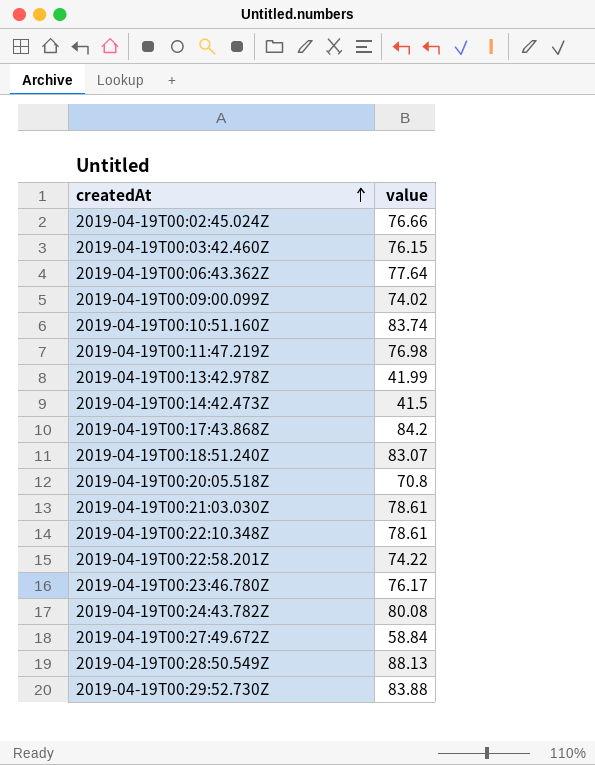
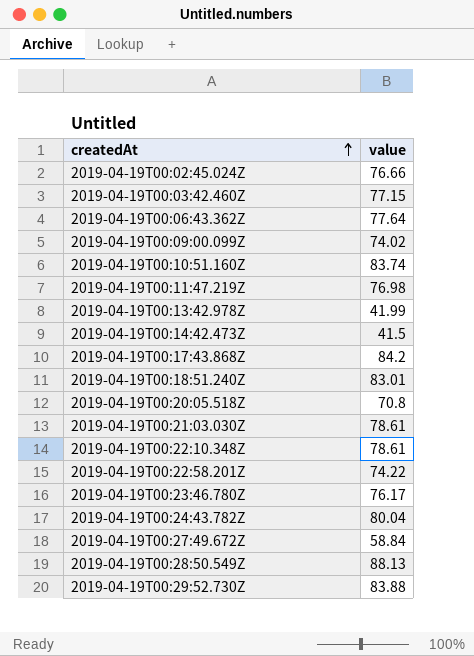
2019-04-19T00:03:42.460Z | value: 76.15 -> 77.15
2019-04-19T00:18:51.240Z | value: 83.07 -> 83.01
2019-04-19T00:24:43.782Z | value: 80.08 -> 80.04

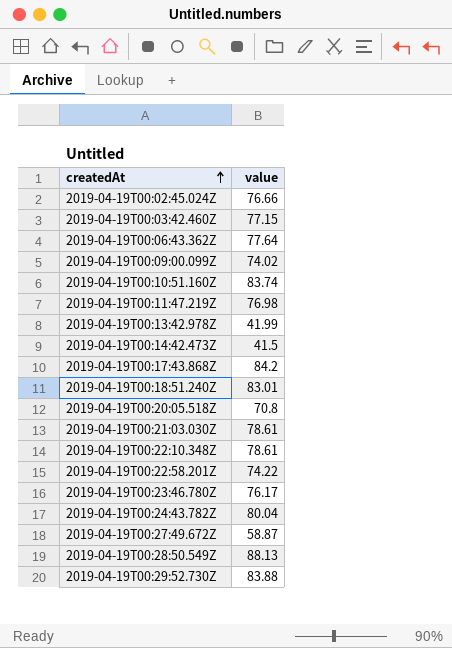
2019-04-19T00:27:49.672Z | value: 58.84 -> 58.87

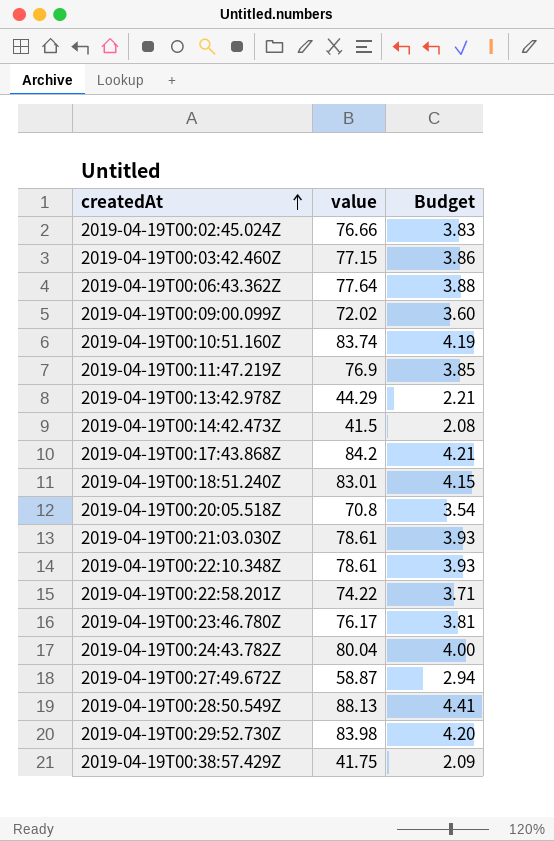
column Budget | formula: none -> [value] * 0.05
2019-04-19T00:09:00.099Z | value: 74.02 -> 72.02
2019-04-19T00:11:47.219Z | value: 76.98 -> 76.9
2019-04-19T00:13:42.978Z | value: 41.99 -> 44.29
2019-04-19T00:29:52.730Z | value: 83.88 -> 83.98
row 2019-04-19T00:38:57.429Z: none -> 41.75 | 2.09

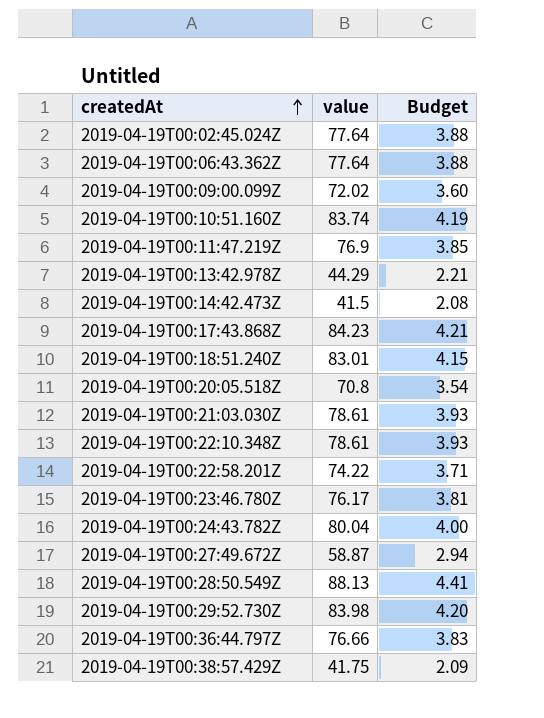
row 2019-04-19T00:03:42.460Z: 77.15 | 3.86 -> none
2019-04-19T00:02:45.024Z | value: 76.66 -> 77.64
2019-04-19T00:02:45.024Z | Budget: 3.83 -> 3.88
2019-04-19T00:17:43.868Z | value: 84.2 -> 84.23
row 2019-04-19T00:36:44.797Z: none -> 76.66 | 3.83

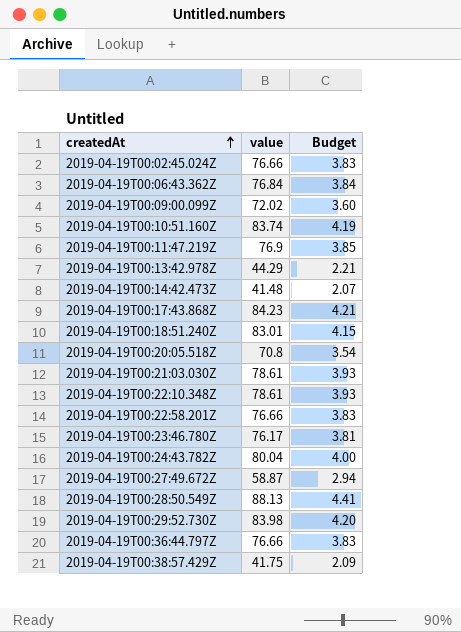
2019-04-19T00:02:45.024Z | value: 77.64 -> 76.66
2019-04-19T00:02:45.024Z | Budget: 3.88 -> 3.83
2019-04-19T00:06:43.362Z | value: 77.64 -> 76.84
2019-04-19T00:06:43.362Z | Budget: 3.88 -> 3.84
2019-04-19T00:14:42.473Z | value: 41.5 -> 41.48
2019-04-19T00:14:42.473Z | Budget: 2.08 -> 2.07
2019-04-19T00:22:58.201Z | value: 74.22 -> 76.66
2019-04-19T00:22:58.201Z | Budget: 3.71 -> 3.83

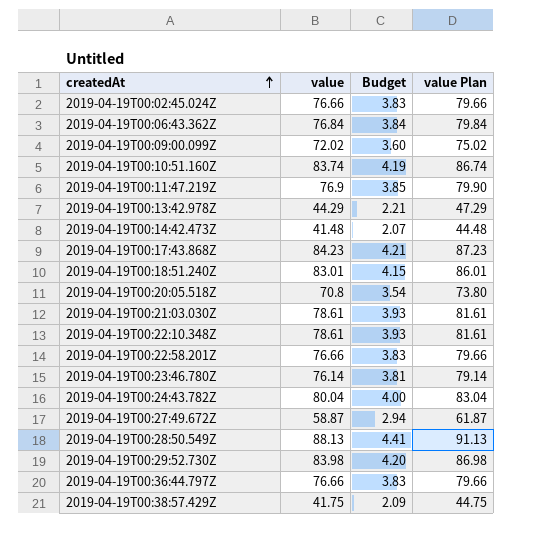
column value Plan | formula: none -> [value] + 3
2019-04-19T00:23:46.780Z | value: 76.17 -> 76.14

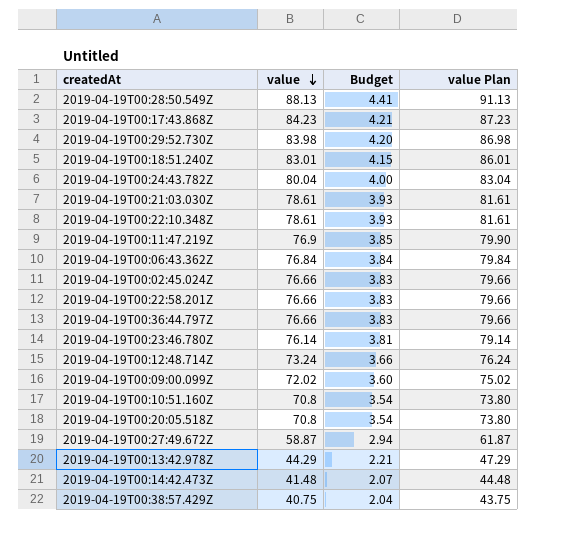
row order: createdAt ascending -> value descending
row 2019-04-19T00:12:48.714Z: none -> 73.24 | 3.66 | 76.24
2019-04-19T00:10:51.160Z | value: 83.74 -> 70.8
2019-04-19T00:10:51.160Z | Budget: 4.19 -> 3.54
2019-04-19T00:10:51.160Z | value Plan: 86.74 -> 73.80
2019-04-19T00:38:57.429Z | value: 41.75 -> 40.75
2019-04-19T00:38:57.429Z | Budget: 2.09 -> 2.04
2019-04-19T00:38:57.429Z | value Plan: 44.75 -> 43.75

